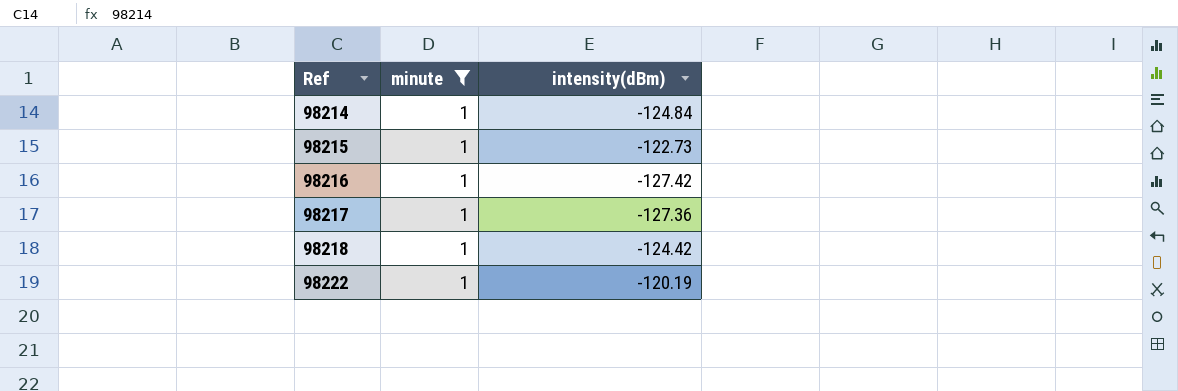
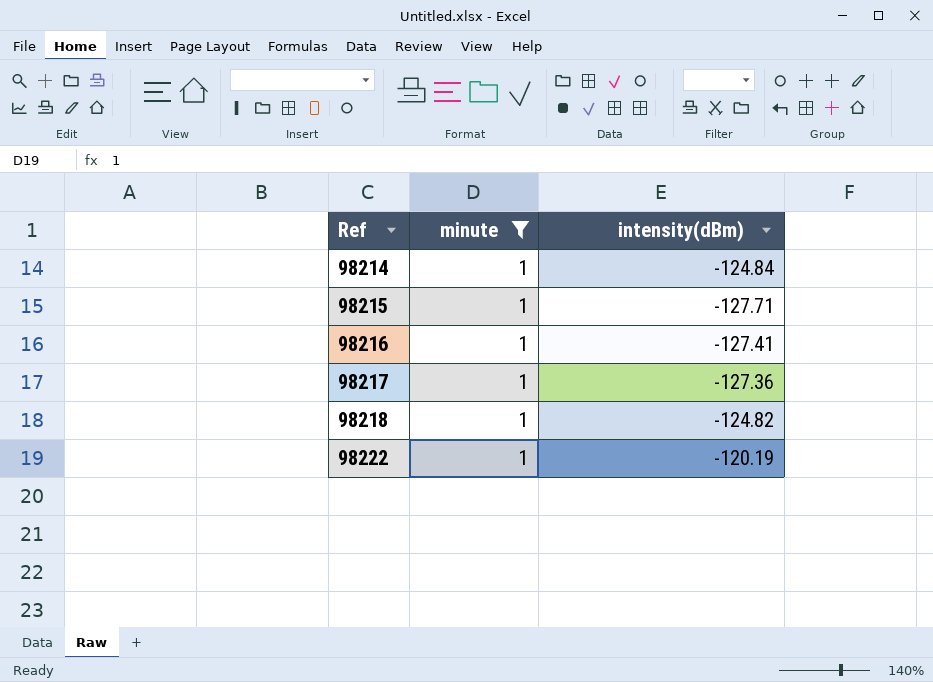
98215 | intensity(dBm): -122.73 -> -127.71
98216 | intensity(dBm): -127.42 -> -127.41
98218 | intensity(dBm): -124.42 -> -124.82

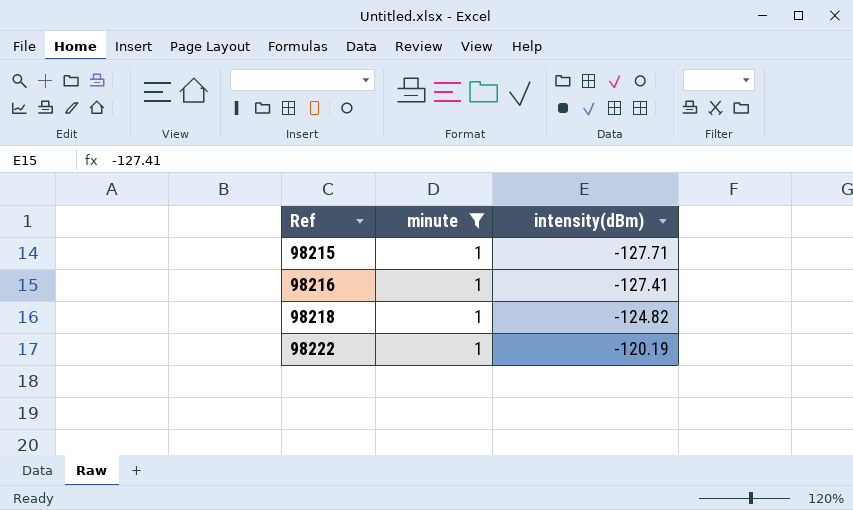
row 98214: 1 | -124.84 -> none
row 98217: 1 | -127.36 -> none

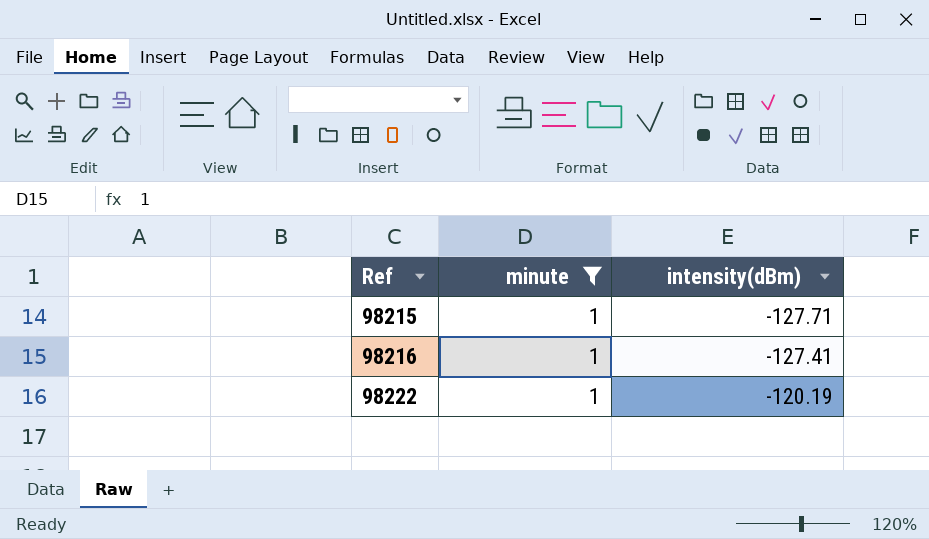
row 98218: 1 | -124.82 -> none

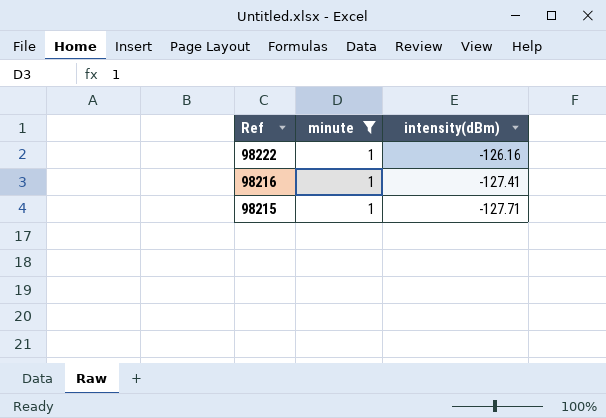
row order: Ref ascending -> Ref descending
98222 | intensity(dBm): -120.19 -> -126.16

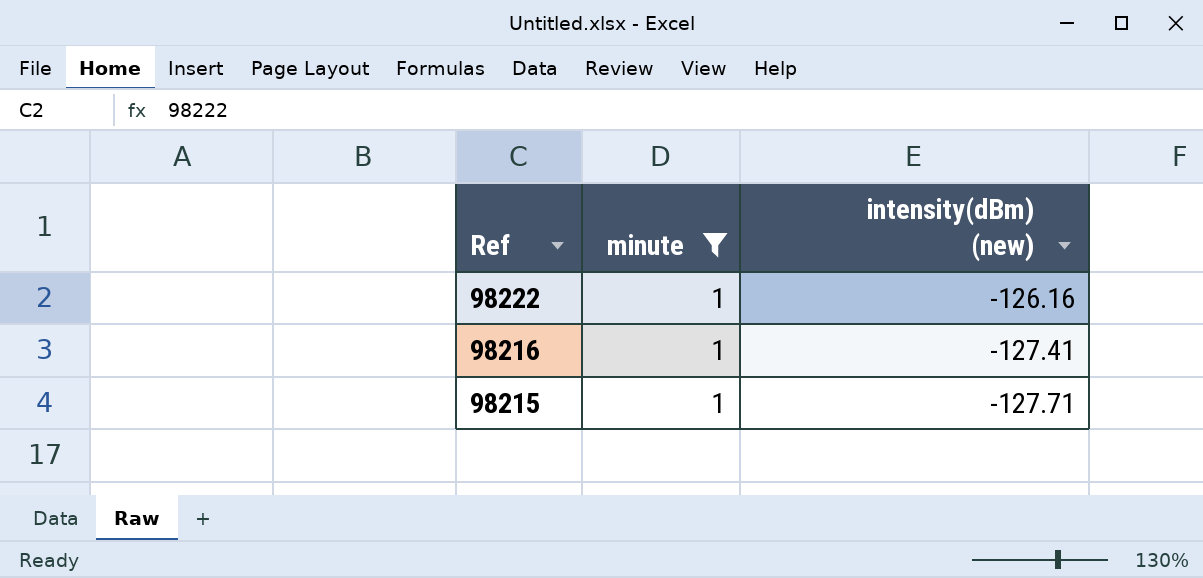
column name: intensity(dBm) -> intensity(dBm) (new)

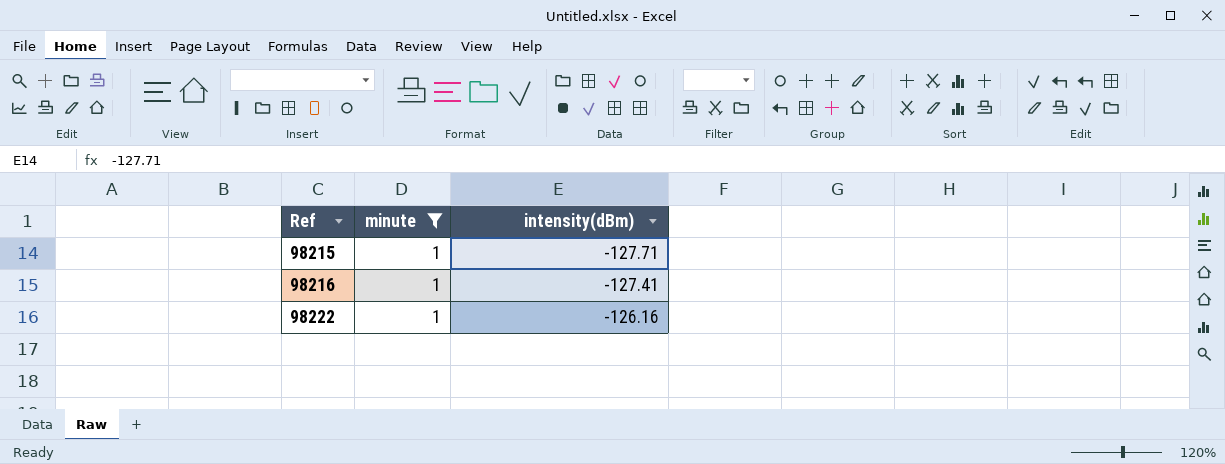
row order: Ref descending -> Ref ascending
column name: intensity(dBm) (new) -> intensity(dBm)

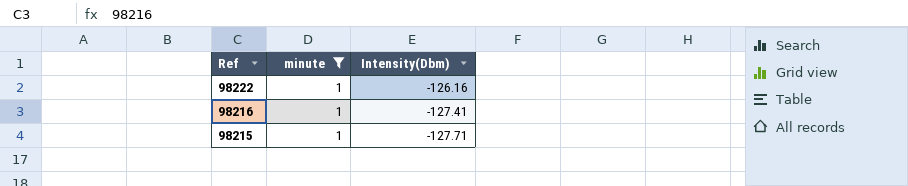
row order: Ref ascending -> Ref descending
column name: intensity(dBm) -> Intensity(Dbm)

